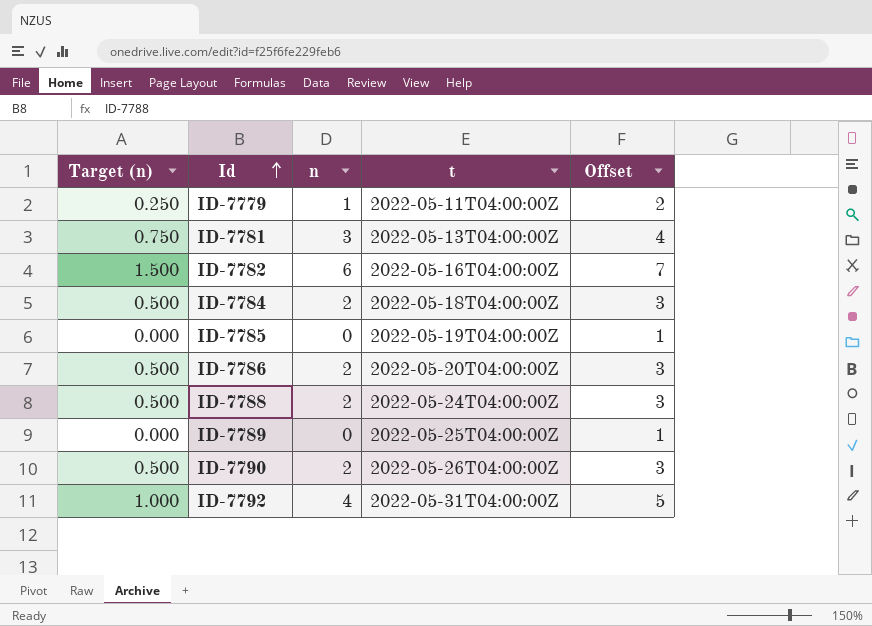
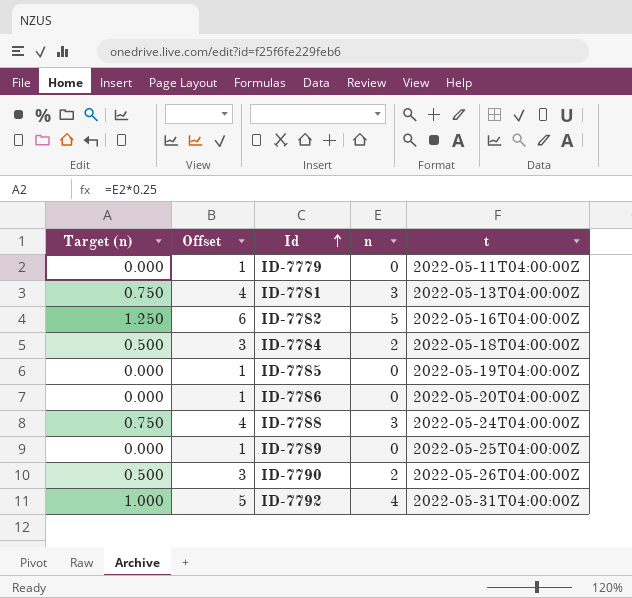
column Offset | position: 5 -> 2
ID-7779 | Target (n): 0.250 -> 0.000
ID-7779 | Offset: 2 -> 1
ID-7779 | n: 1 -> 0
ID-7782 | Target (n): 1.500 -> 1.250
ID-7782 | Offset: 7 -> 6
ID-7782 | n: 6 -> 5
ID-7786 | Target (n): 0.500 -> 0.000
ID-7786 | Offset: 3 -> 1
ID-7786 | n: 2 -> 0
ID-7788 | Target (n): 0.500 -> 0.750
ID-7788 | Offset: 3 -> 4
ID-7788 | n: 2 -> 3

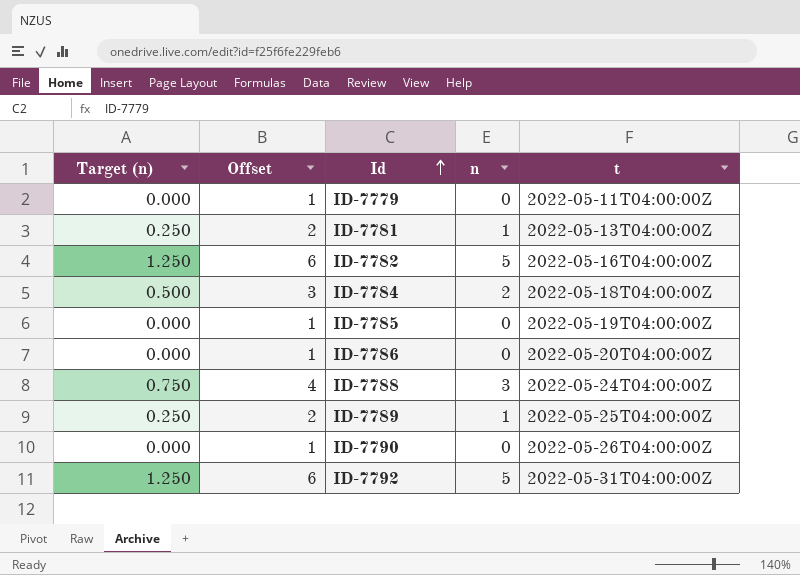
ID-7781 | Target (n): 0.750 -> 0.250
ID-7781 | Offset: 4 -> 2
ID-7781 | n: 3 -> 1
ID-7789 | Target (n): 0.000 -> 0.250
ID-7789 | Offset: 1 -> 2
ID-7789 | n: 0 -> 1
ID-7790 | Target (n): 0.500 -> 0.000
ID-7790 | Offset: 3 -> 1
ID-7790 | n: 2 -> 0
ID-7792 | Target (n): 1.000 -> 1.250
ID-7792 | Offset: 5 -> 6
ID-7792 | n: 4 -> 5

